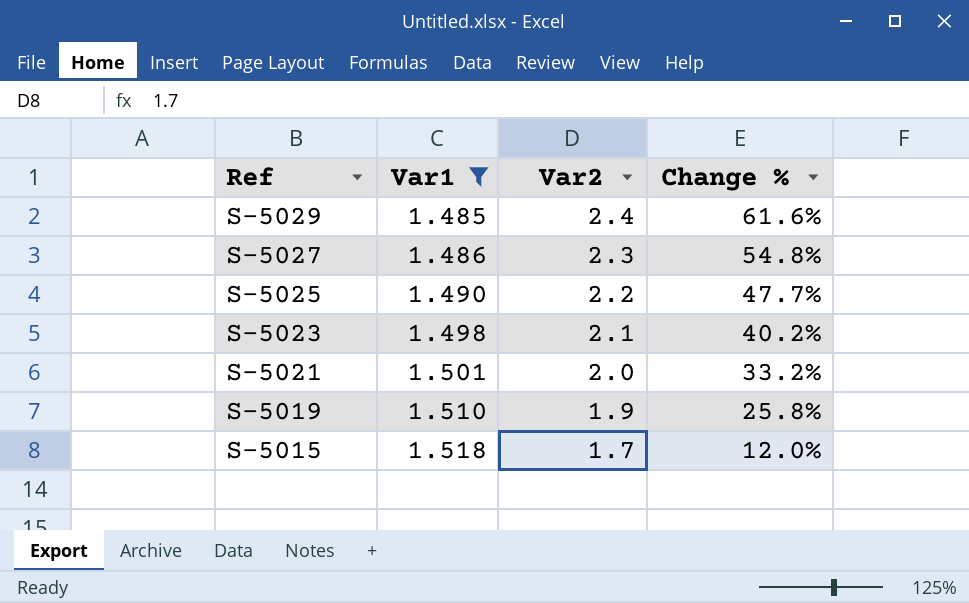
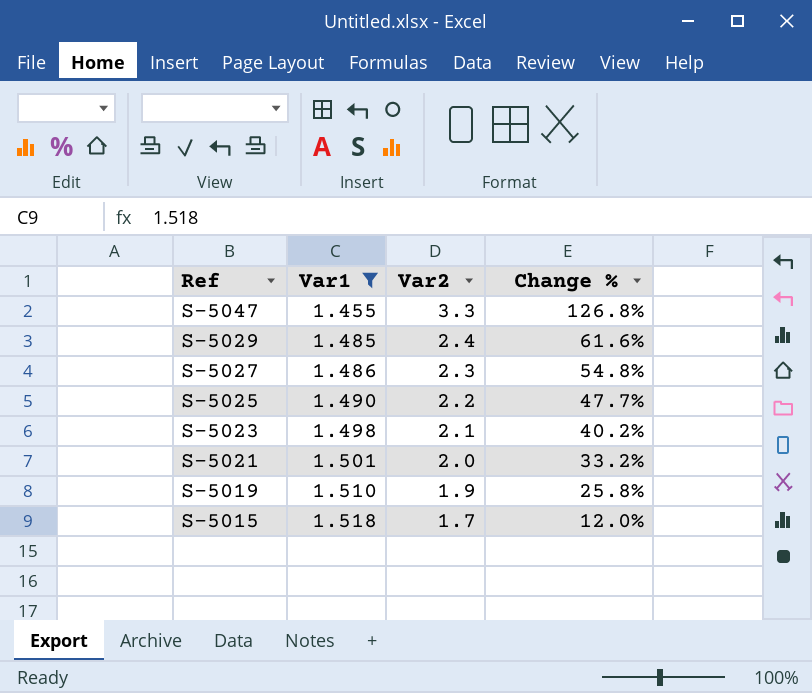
row S-5047: none -> 1.455 | 3.3 | 126.8%

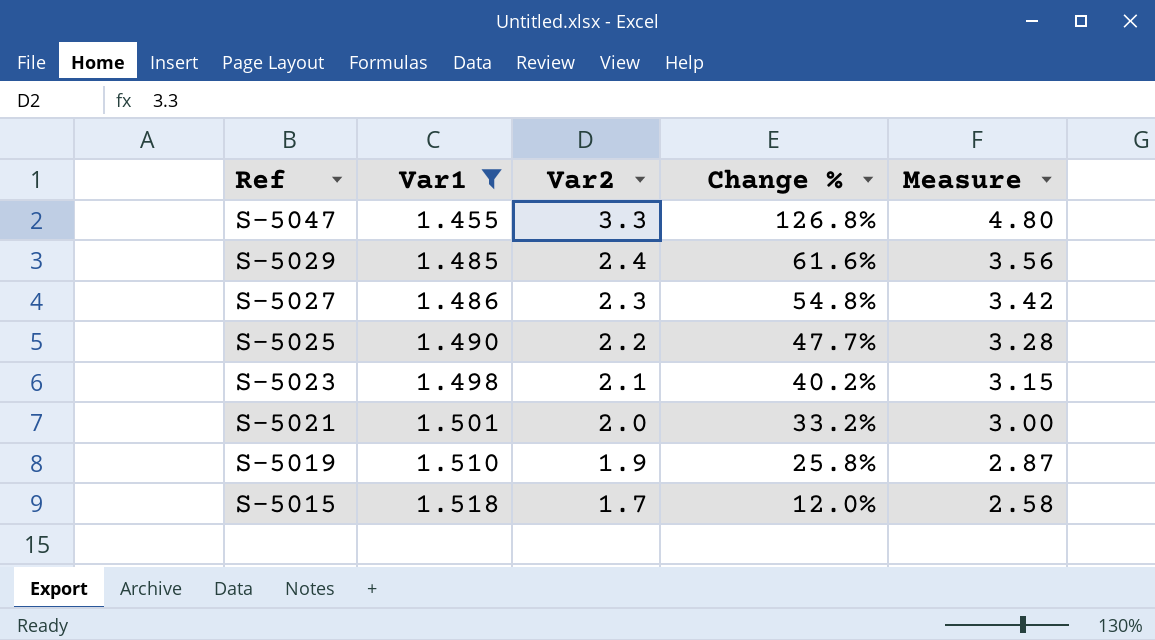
column Measure | formula: none -> [Var1] * [Var2]

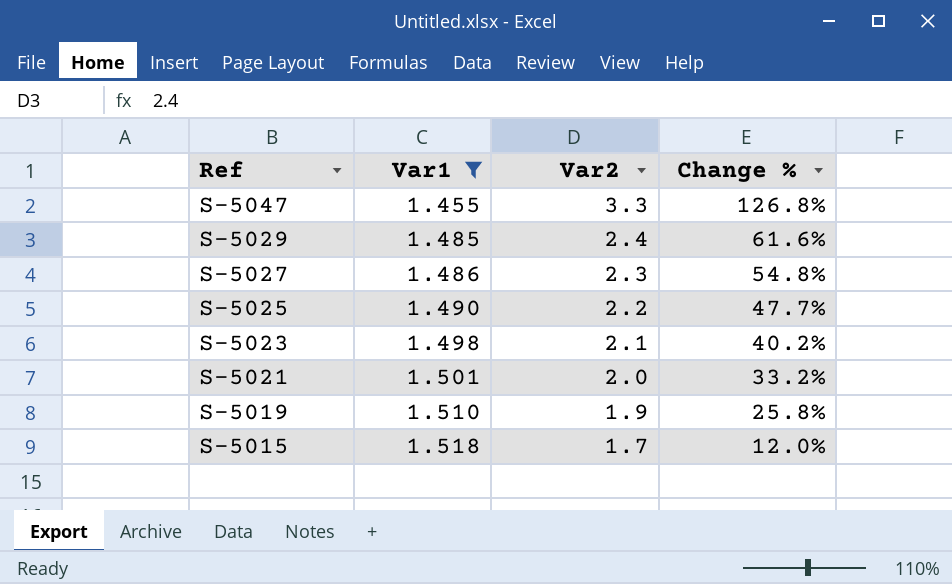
column Measure | formula: [Var1] * [Var2] -> none

